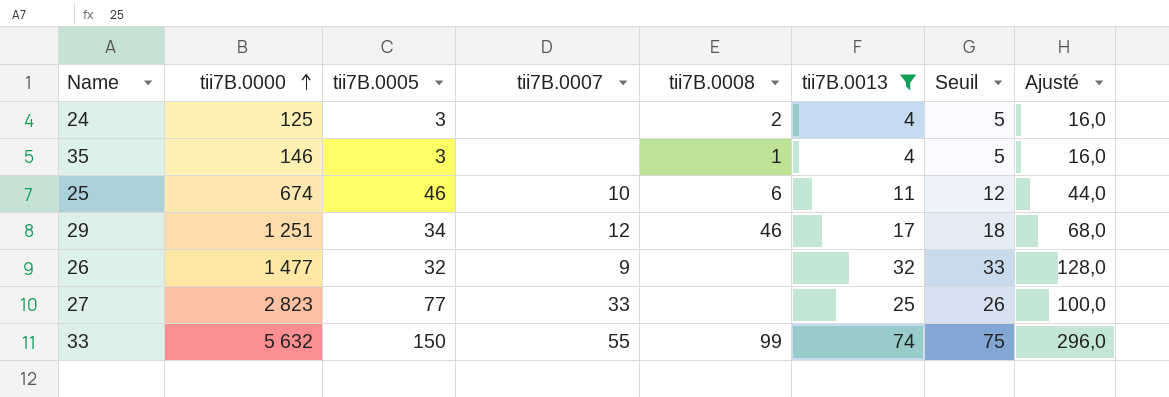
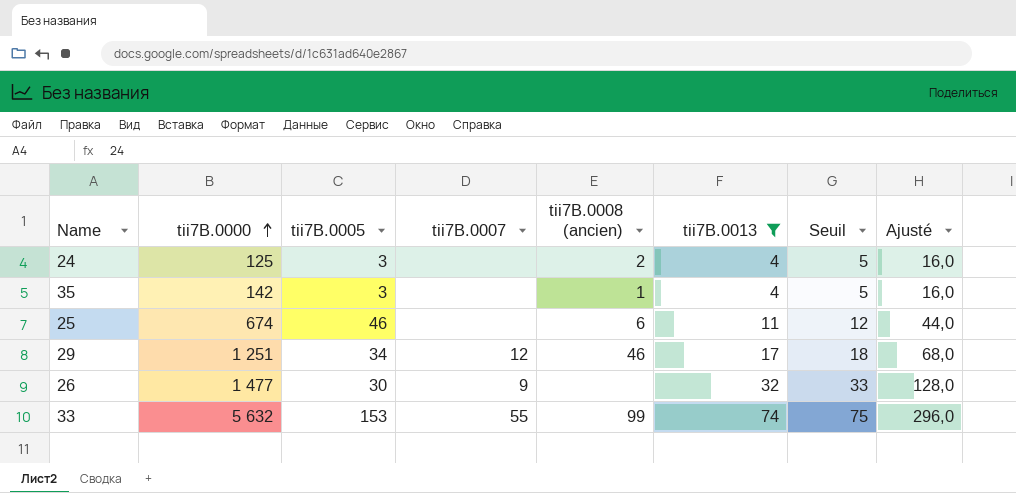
column name: tii7B.0008 -> tii7B.0008 (ancien)
row 27: 2 823 | 77 | 33 | none | 25 | 26 | 100,0 -> none
35 | tii7B.0000: 146 -> 142
25 | tii7B.0007: 10 -> none
26 | tii7B.0005: 32 -> 30
33 | tii7B.0005: 150 -> 153

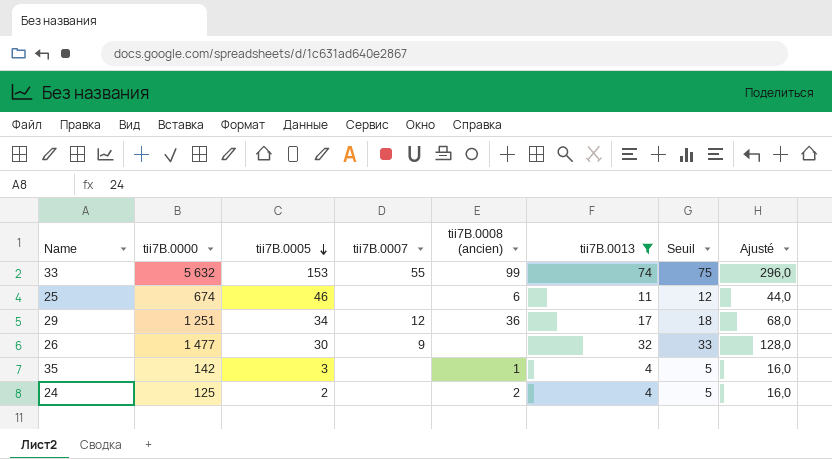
row order: tii7B.0000 ascending -> tii7B.0005 descending
29 | tii7B.0008 (ancien): 46 -> 36
24 | tii7B.0005: 3 -> 2

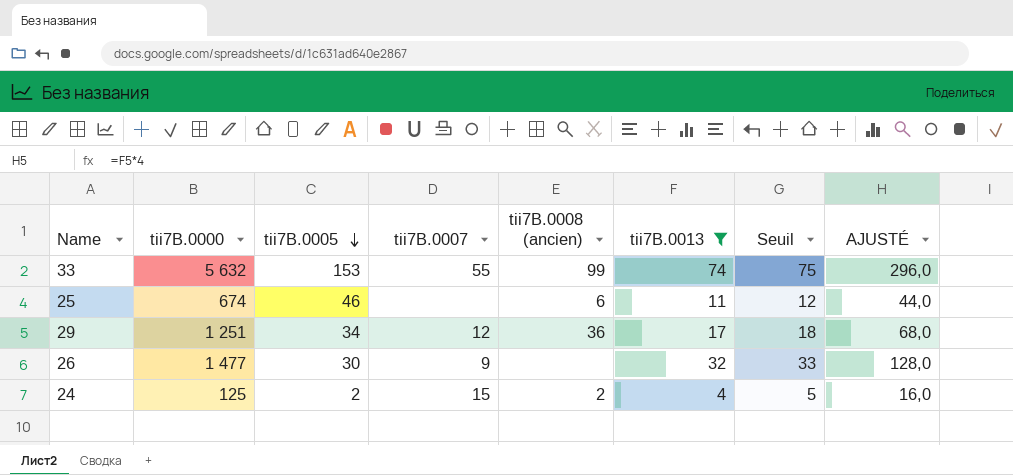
column name: Ajusté -> AJUSTÉ
row 35: 142 | 3 | none | 1 | 4 | 5 | 16,0 -> none
24 | tii7B.0007: none -> 15

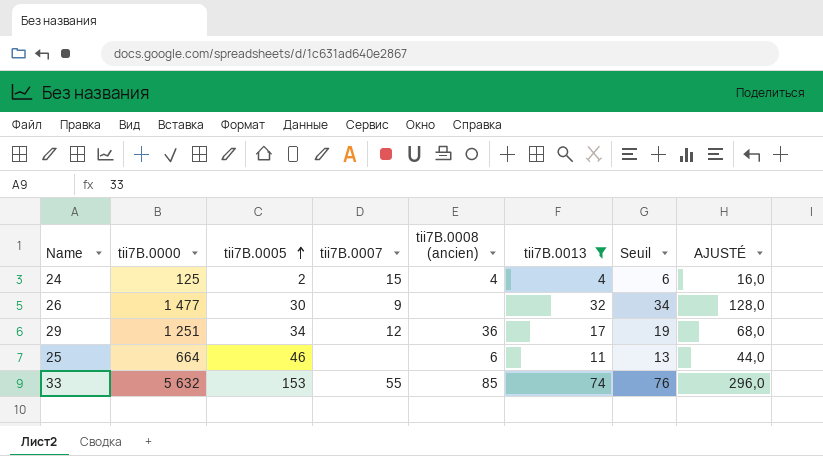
row order: tii7B.0005 descending -> tii7B.0005 ascending
column Seuil | formula: [tii7B.0013] + 1 -> [tii7B.0013] + 2
24 | tii7B.0008 (ancien): 2 -> 4
25 | tii7B.0000: 674 -> 664
33 | tii7B.0008 (ancien): 99 -> 85

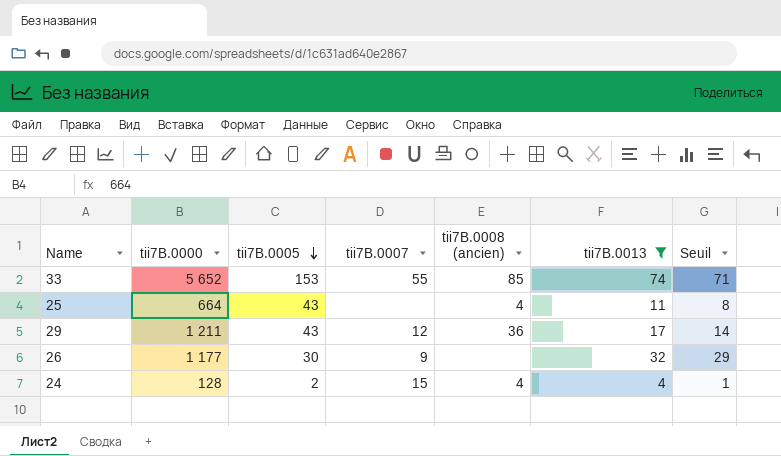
row order: tii7B.0005 ascending -> tii7B.0005 descending
column AJUSTÉ | formula: [tii7B.0013] * 4 -> none
column Seuil | formula: [tii7B.0013] + 2 -> [tii7B.0013] - 3
33 | tii7B.0000: 5 632 -> 5 652
25 | tii7B.0005: 46 -> 43
25 | tii7B.0008 (ancien): 6 -> 4
29 | tii7B.0000: 1 251 -> 1 211
29 | tii7B.0005: 34 -> 43
26 | tii7B.0000: 1 477 -> 1 177
24 | tii7B.0000: 125 -> 128

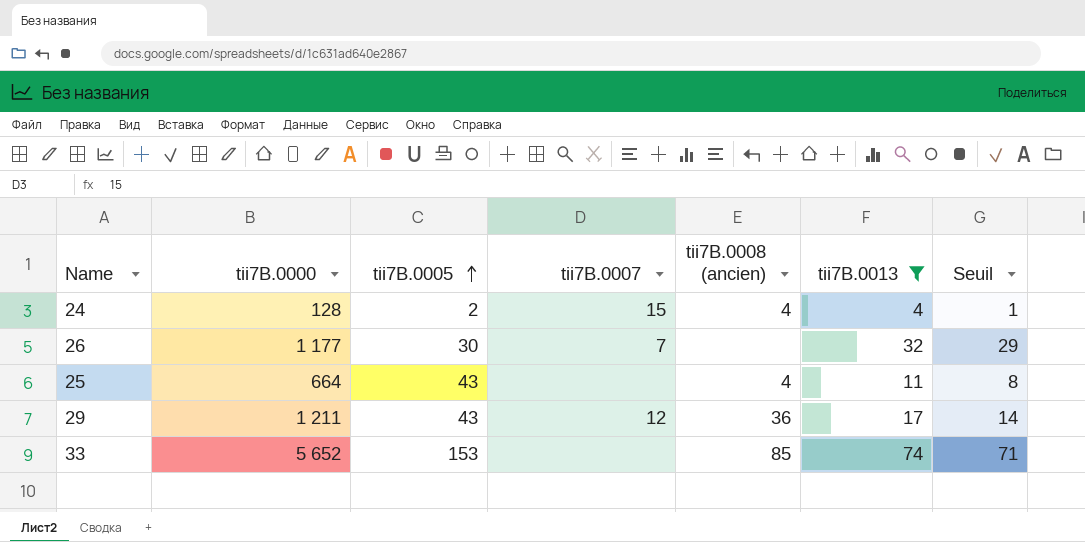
row order: tii7B.0005 descending -> tii7B.0005 ascending
26 | tii7B.0007: 9 -> 7
33 | tii7B.0007: 55 -> none

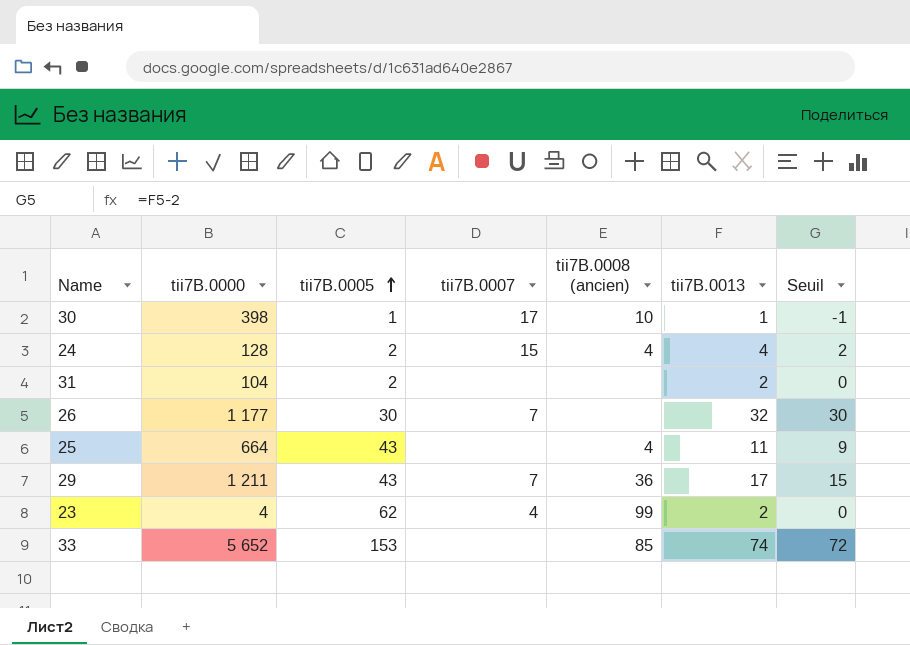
filter: tii7B.0013 >= 4 -> none
column Seuil | formula: [tii7B.0013] - 3 -> [tii7B.0013] - 2
29 | tii7B.0007: 12 -> 7

